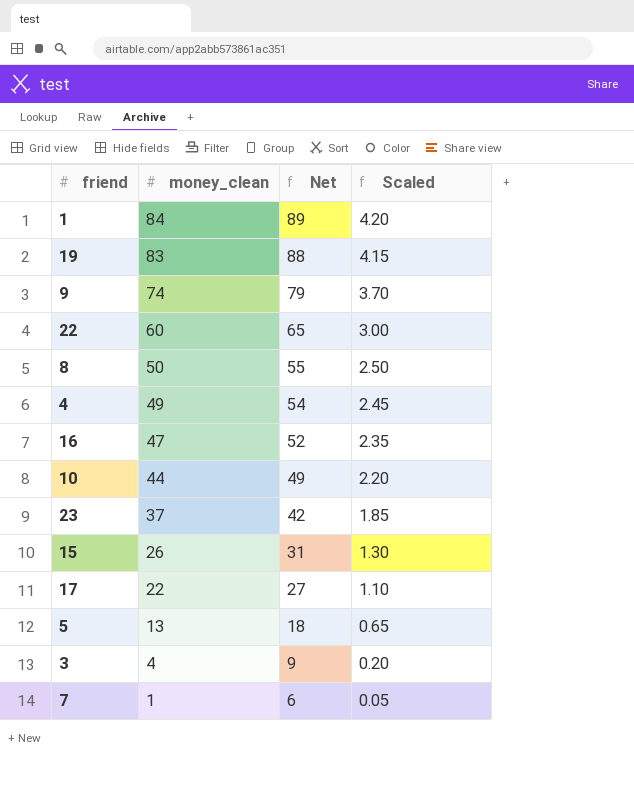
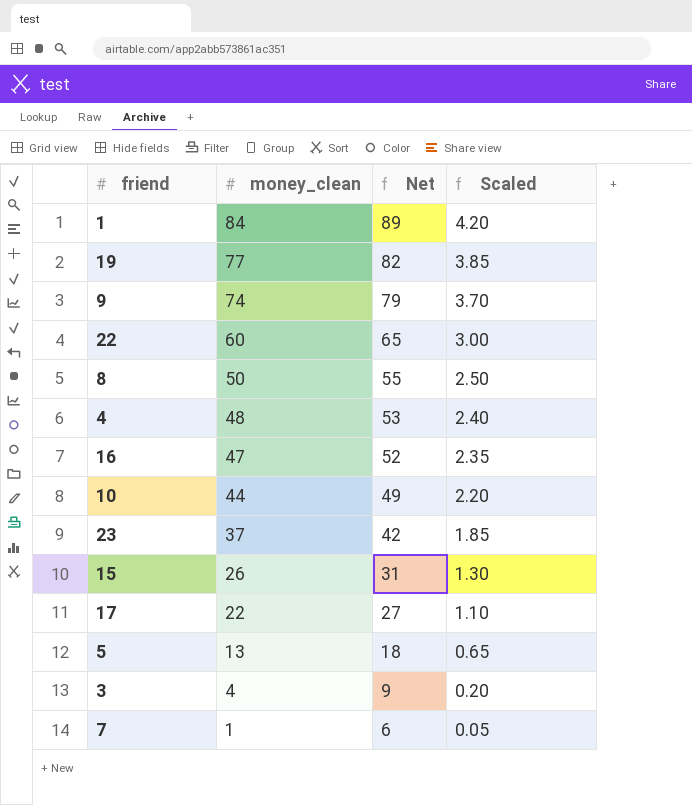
19 | money_clean: 83 -> 77
19 | Net: 88 -> 82
19 | Scaled: 4.15 -> 3.85
4 | money_clean: 49 -> 48
4 | Net: 54 -> 53
4 | Scaled: 2.45 -> 2.40

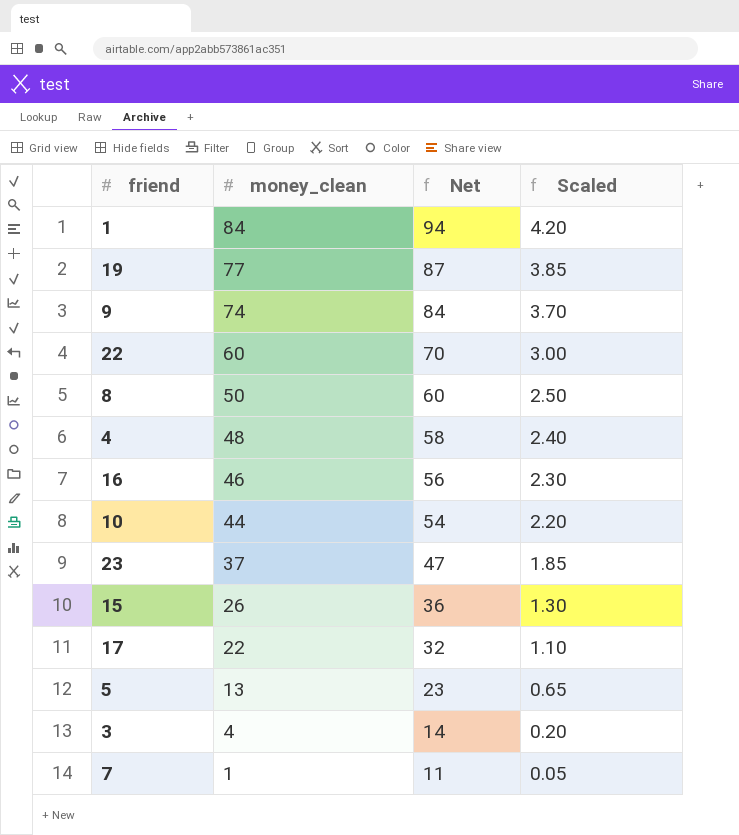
column Net | formula: [money_clean] + 5 -> [money_clean] + 10
16 | money_clean: 47 -> 46
16 | Scaled: 2.35 -> 2.30

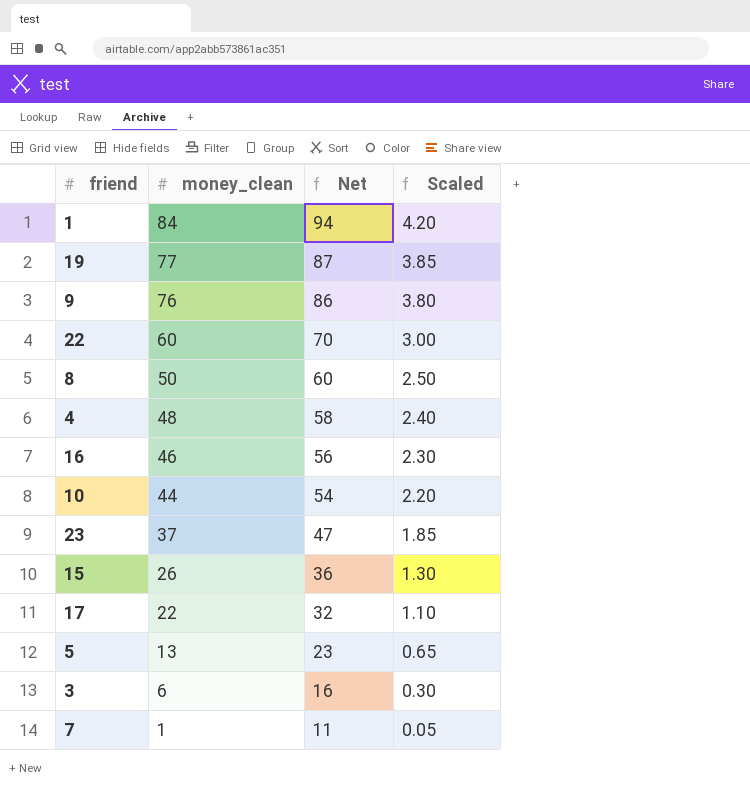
9 | money_clean: 74 -> 76
9 | Net: 84 -> 86
9 | Scaled: 3.70 -> 3.80
3 | money_clean: 4 -> 6
3 | Net: 14 -> 16
3 | Scaled: 0.20 -> 0.30

